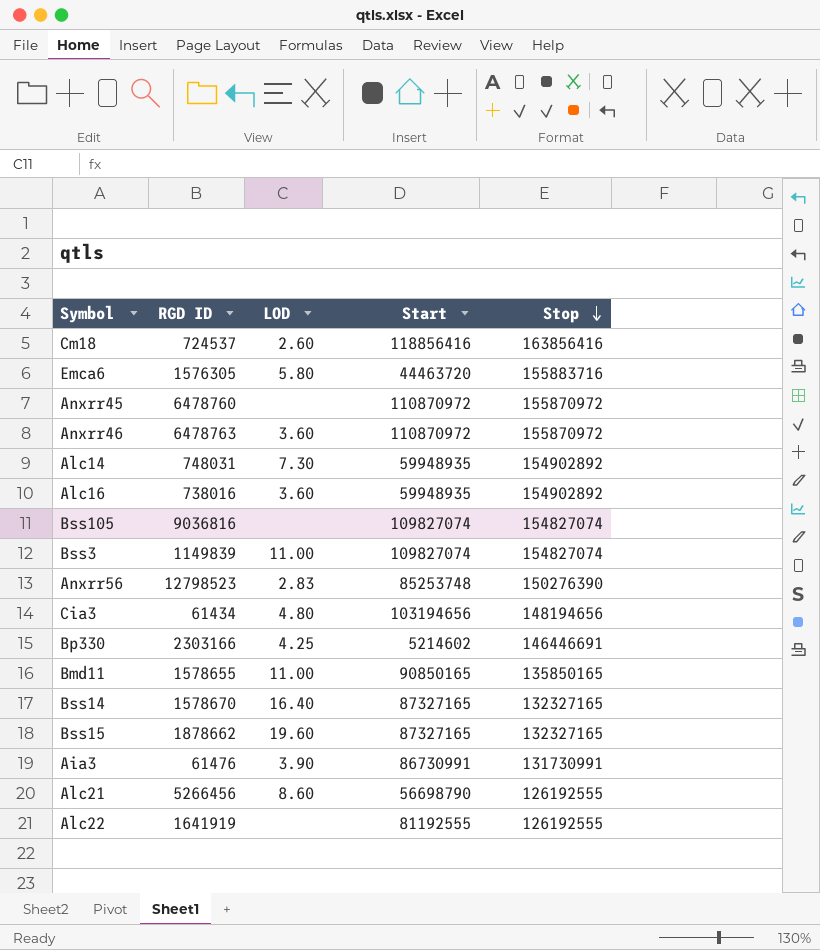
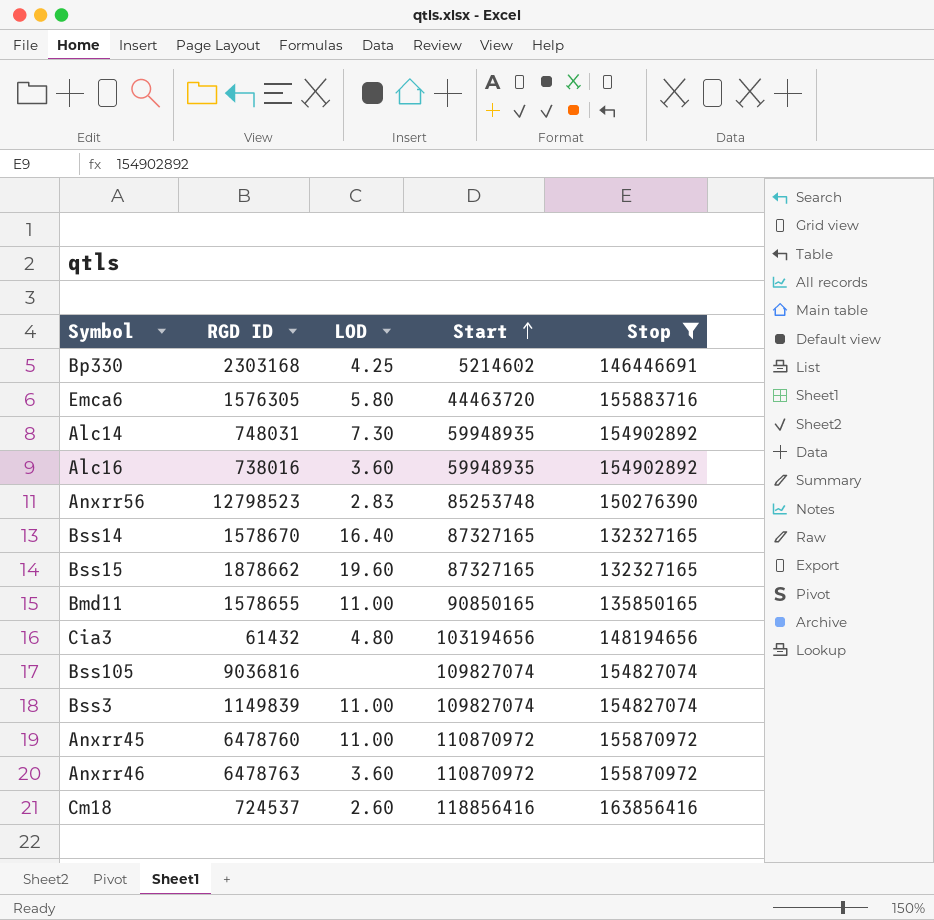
filter: none -> Stop >= 132327165
row order: Stop descending -> Start ascending
Bp330 | RGD ID: 2303166 -> 2303168
Cia3 | RGD ID: 61434 -> 61432
Anxrr45 | LOD: none -> 11.00

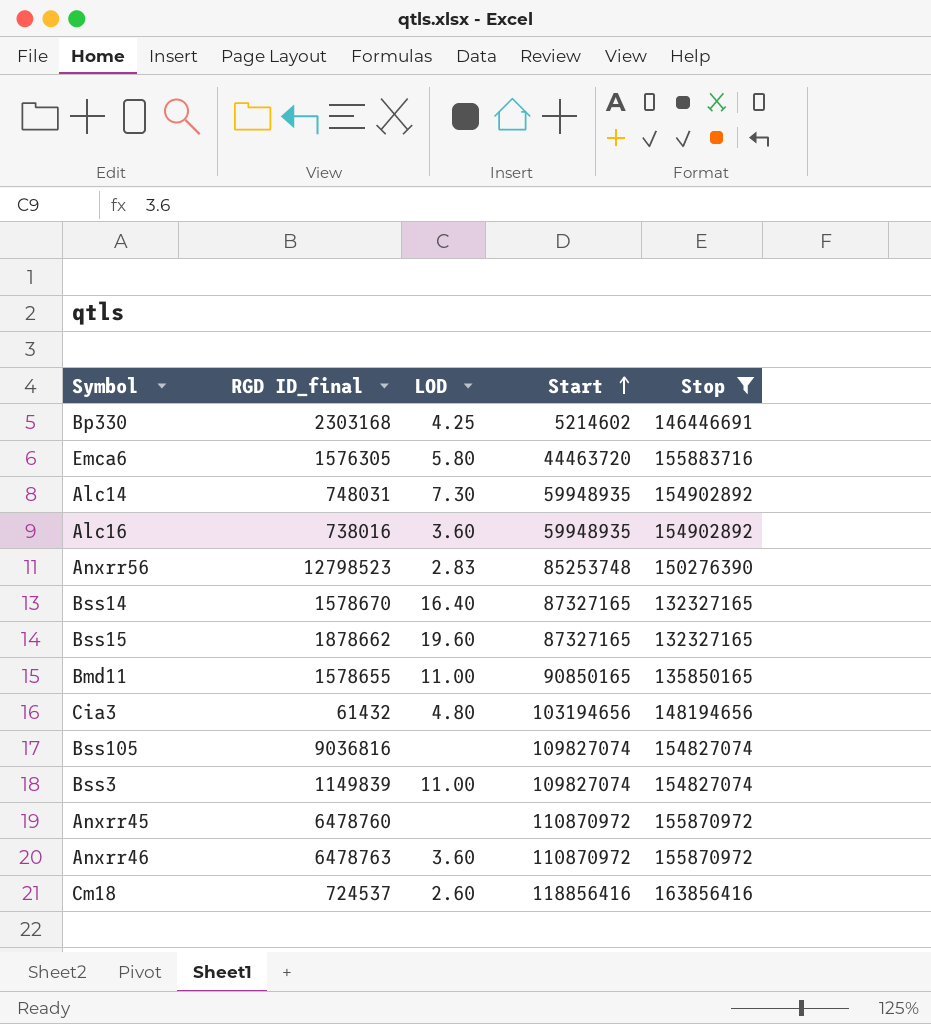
column name: RGD ID -> RGD ID_final
Anxrr45 | LOD: 11.00 -> none

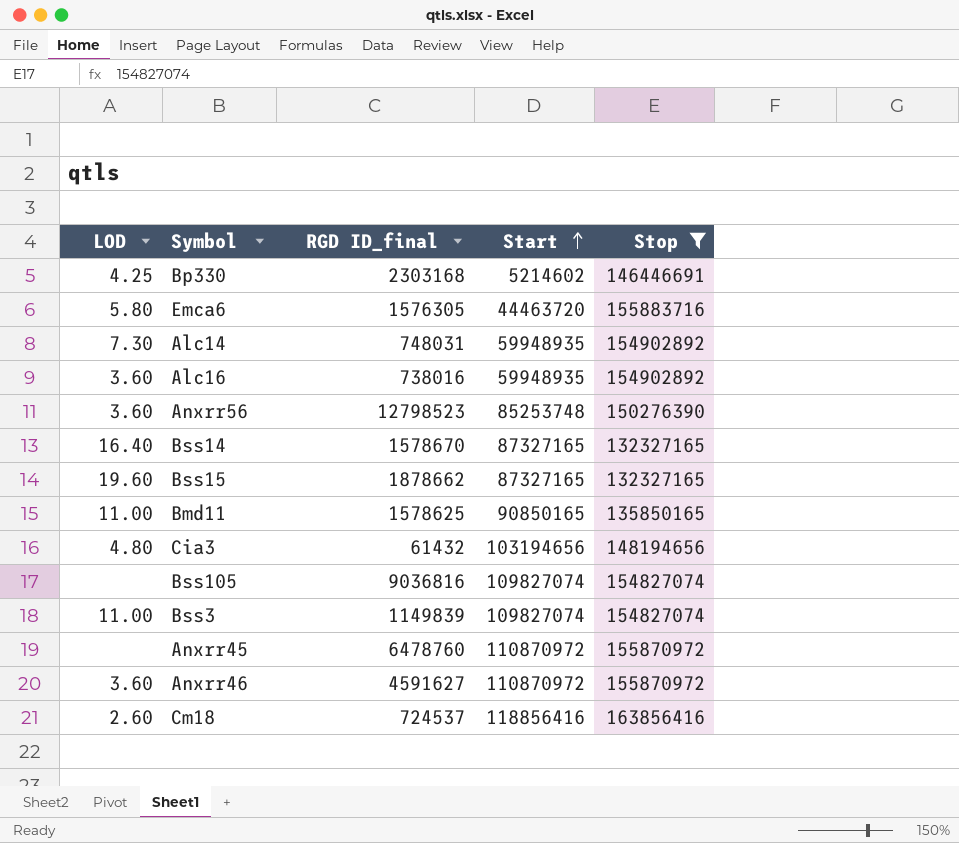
column LOD | position: 3 -> 1
Anxrr56 | LOD: 2.83 -> 3.60
Bmd11 | RGD ID_final: 1578655 -> 1578625
Anxrr46 | RGD ID_final: 6478763 -> 4591627

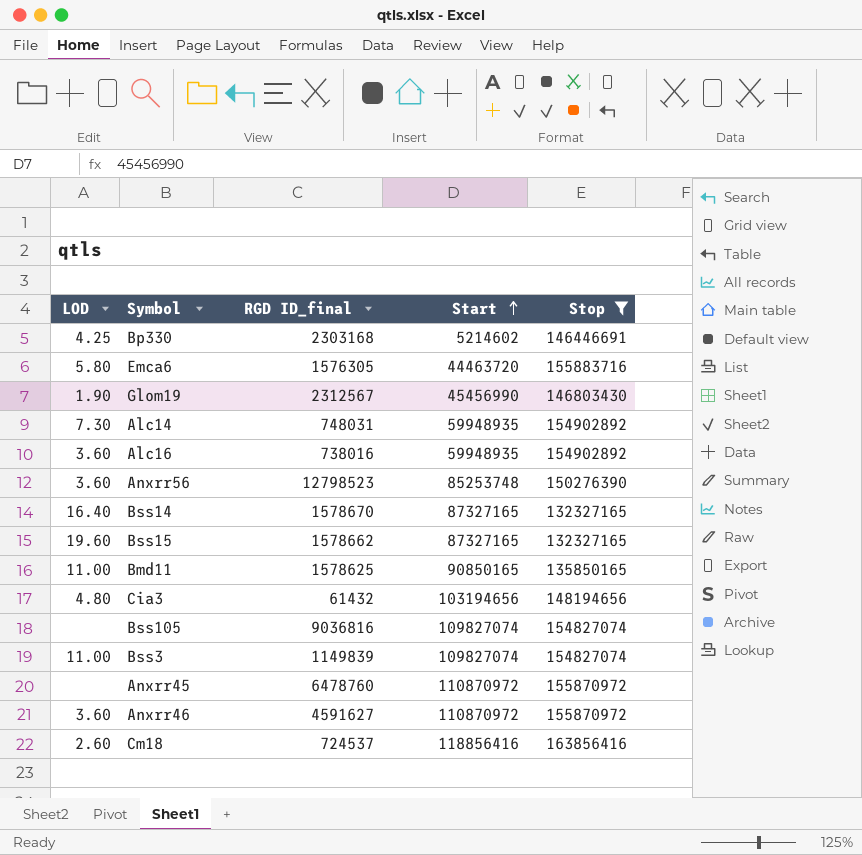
row Glom19: none -> 1.90 | 2312567 | 45456990 | 146803430
Bss15 | RGD ID_final: 1878662 -> 1578662

